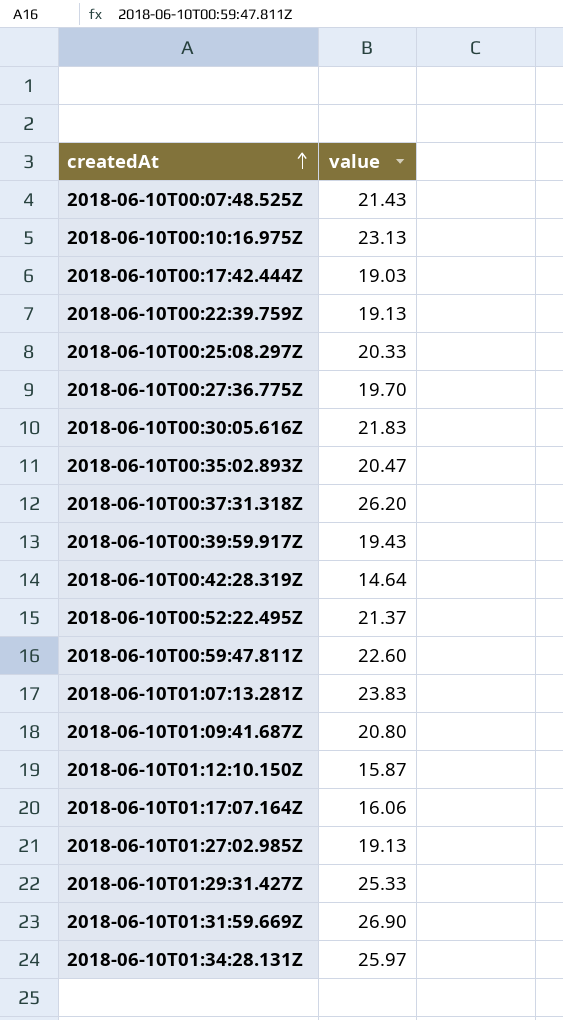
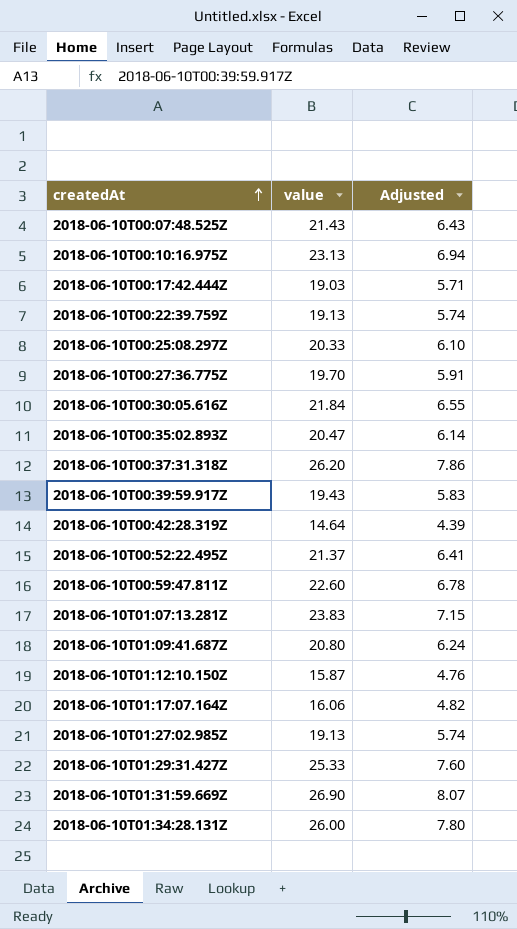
column Adjusted | formula: none -> [value] * 0.3
2018-06-10T00:30:05.616Z | value: 21.83 -> 21.84
2018-06-10T01:34:28.131Z | value: 25.97 -> 26.00

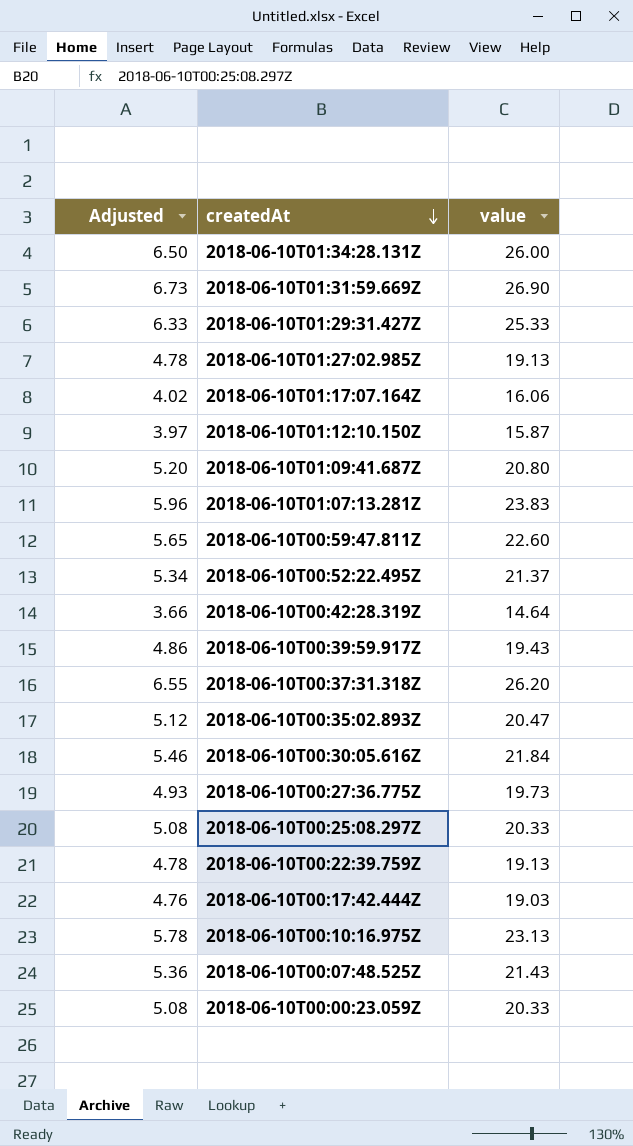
row order: createdAt ascending -> createdAt descending
column Adjusted | formula: [value] * 0.3 -> [value] * 0.25
column Adjusted | position: 3 -> 1
2018-06-10T00:27:36.775Z | value: 19.70 -> 19.73
row 2018-06-10T00:00:23.059Z: none -> 5.08 | 20.33

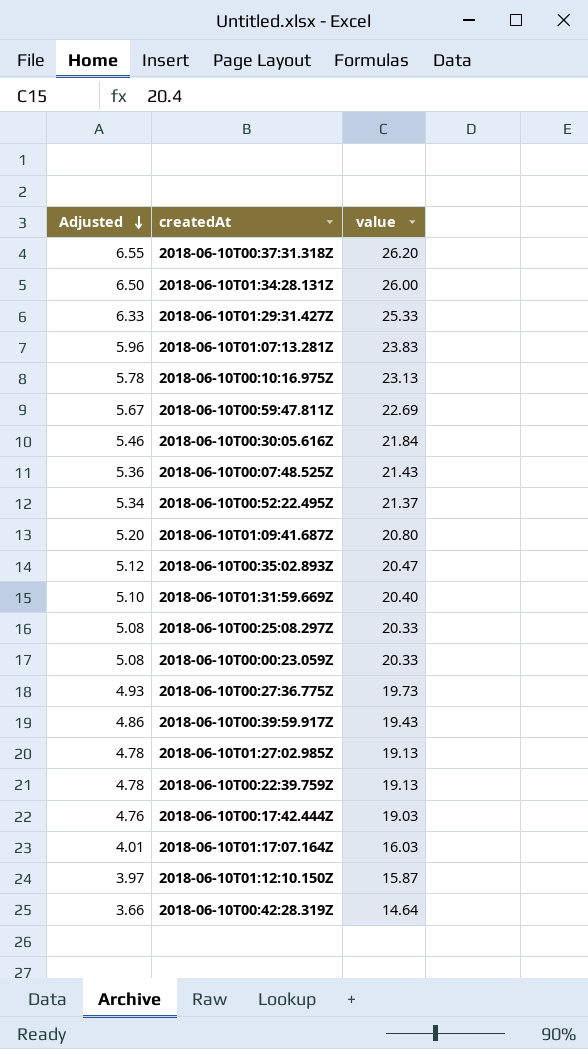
row order: createdAt descending -> Adjusted descending
2018-06-10T00:59:47.811Z | Adjusted: 5.65 -> 5.67
2018-06-10T00:59:47.811Z | value: 22.60 -> 22.69
2018-06-10T01:31:59.669Z | Adjusted: 6.73 -> 5.10
2018-06-10T01:31:59.669Z | value: 26.90 -> 20.40
2018-06-10T01:17:07.164Z | Adjusted: 4.02 -> 4.01
2018-06-10T01:17:07.164Z | value: 16.06 -> 16.03

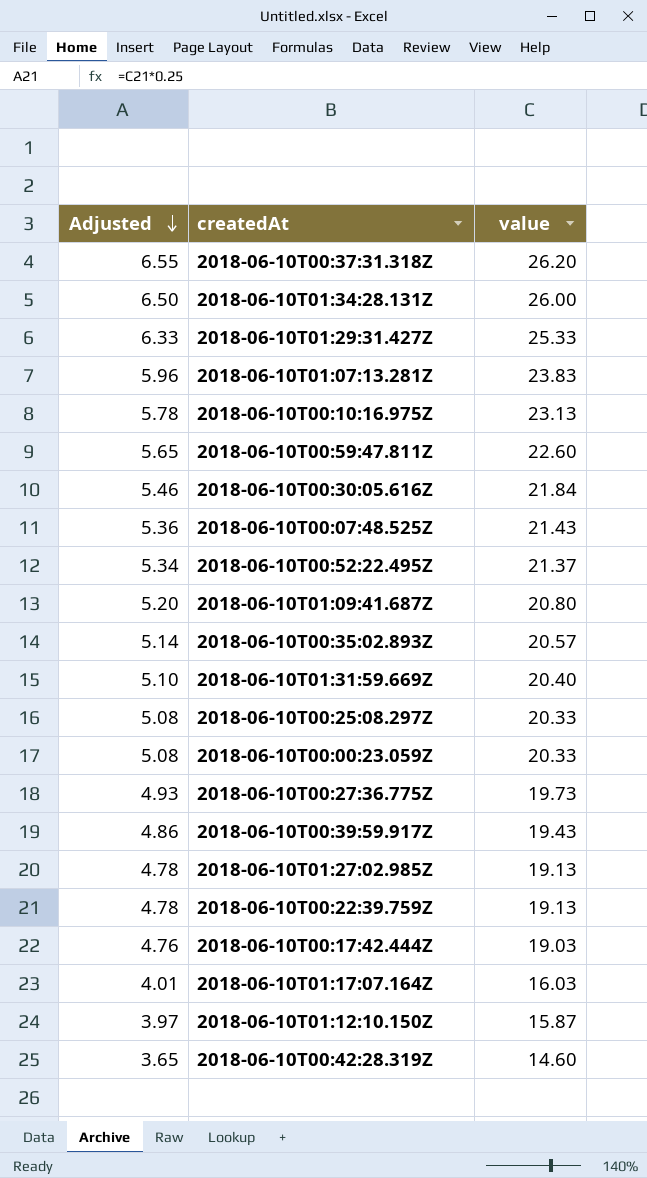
2018-06-10T00:59:47.811Z | Adjusted: 5.67 -> 5.65
2018-06-10T00:59:47.811Z | value: 22.69 -> 22.60
2018-06-10T00:35:02.893Z | Adjusted: 5.12 -> 5.14
2018-06-10T00:35:02.893Z | value: 20.47 -> 20.57
2018-06-10T00:42:28.319Z | Adjusted: 3.66 -> 3.65
2018-06-10T00:42:28.319Z | value: 14.64 -> 14.60

